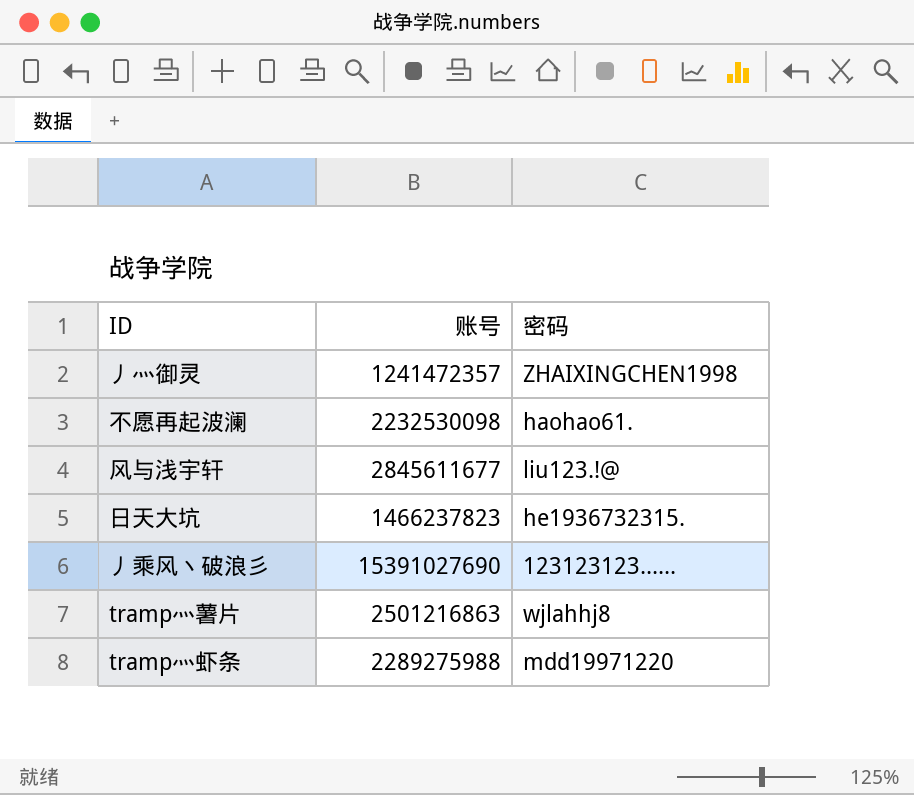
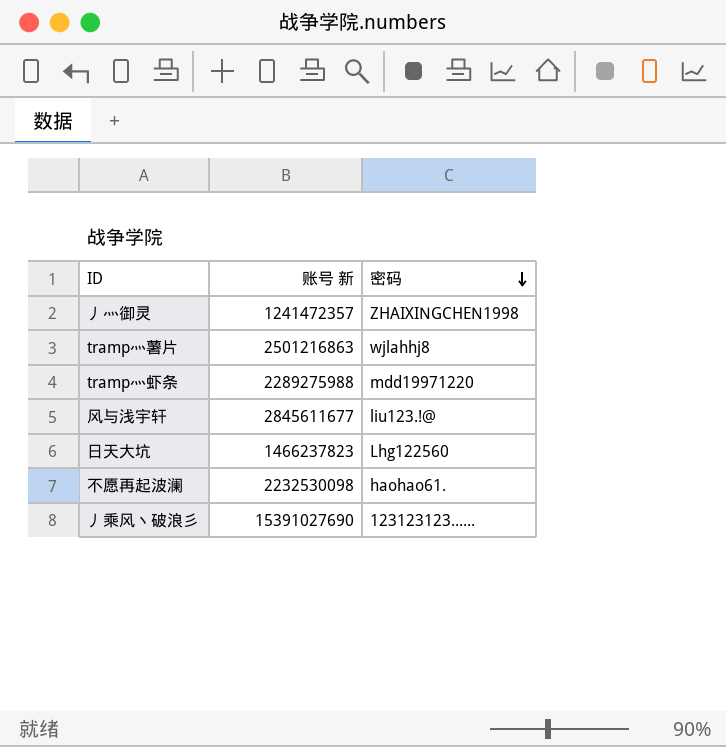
row order: none -> 密码 descending
column name: 账号 -> 账号 新
日天大坑 | 密码: he1936732315. -> Lhg122560

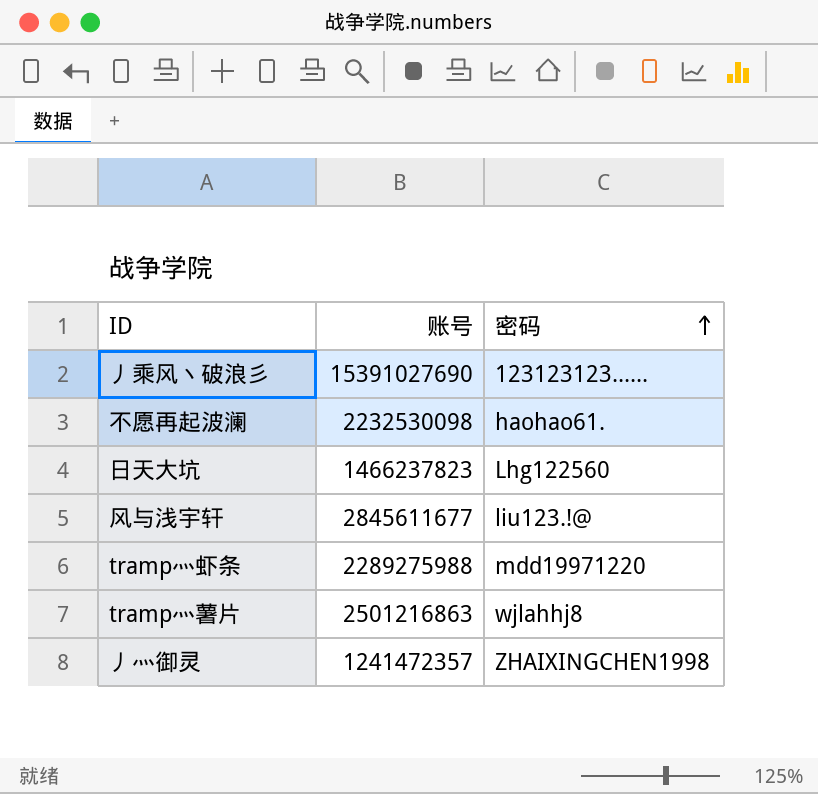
row order: 密码 descending -> 密码 ascending
column name: 账号 新 -> 账号

